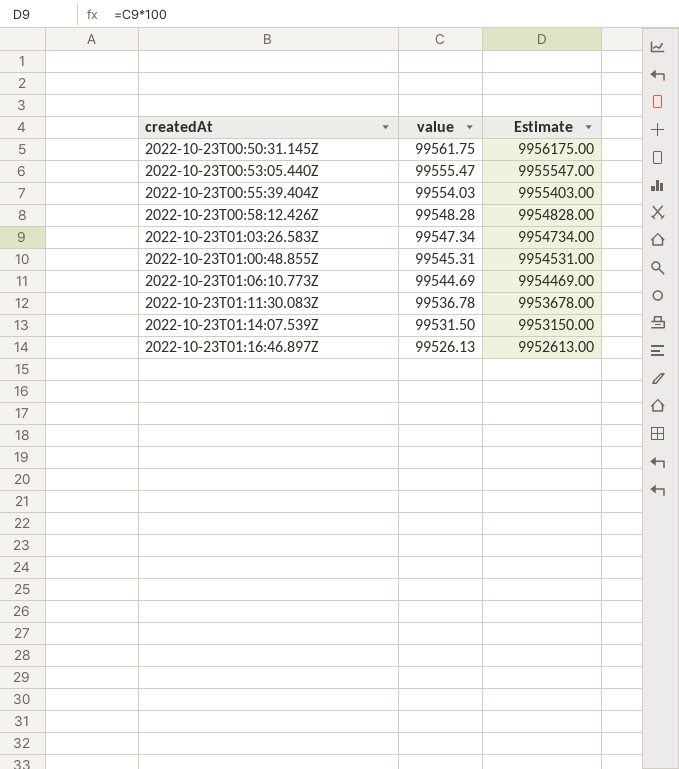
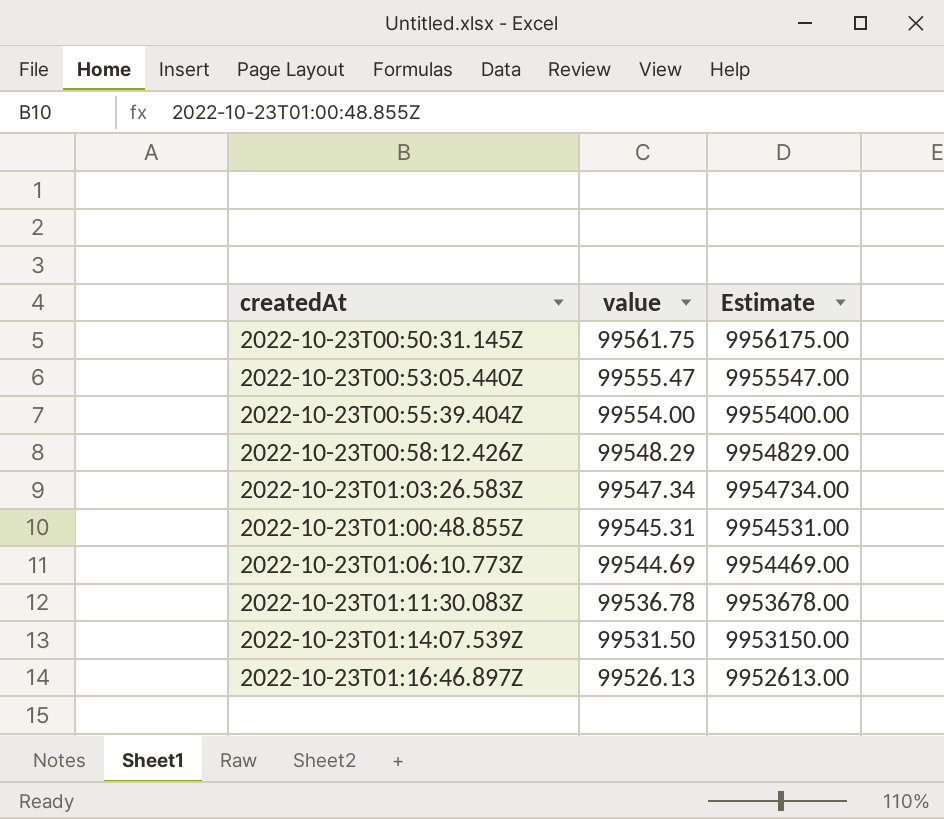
2022-10-23T00:55:39.404Z | value: 99554.03 -> 99554.00
2022-10-23T00:55:39.404Z | Estimate: 9955403.00 -> 9955400.00
2022-10-23T00:58:12.426Z | value: 99548.28 -> 99548.29
2022-10-23T00:58:12.426Z | Estimate: 9954828.00 -> 9954829.00

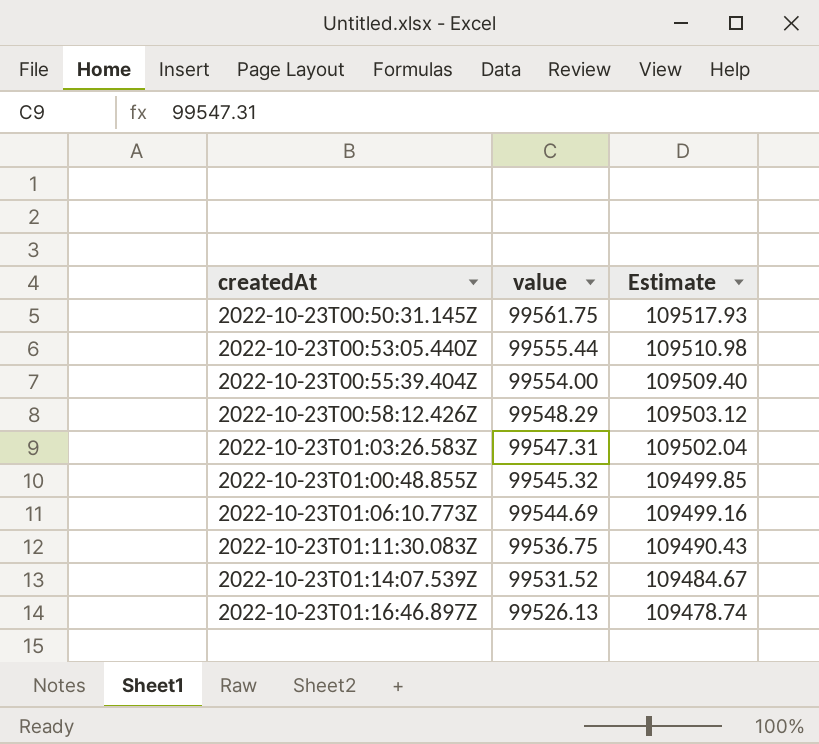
column Estimate | formula: [value] * 100 -> [value] * 1.1
2022-10-23T00:53:05.440Z | value: 99555.47 -> 99555.44
2022-10-23T01:03:26.583Z | value: 99547.34 -> 99547.31
2022-10-23T01:00:48.855Z | value: 99545.31 -> 99545.32
2022-10-23T01:11:30.083Z | value: 99536.78 -> 99536.75
2022-10-23T01:14:07.539Z | value: 99531.50 -> 99531.52

